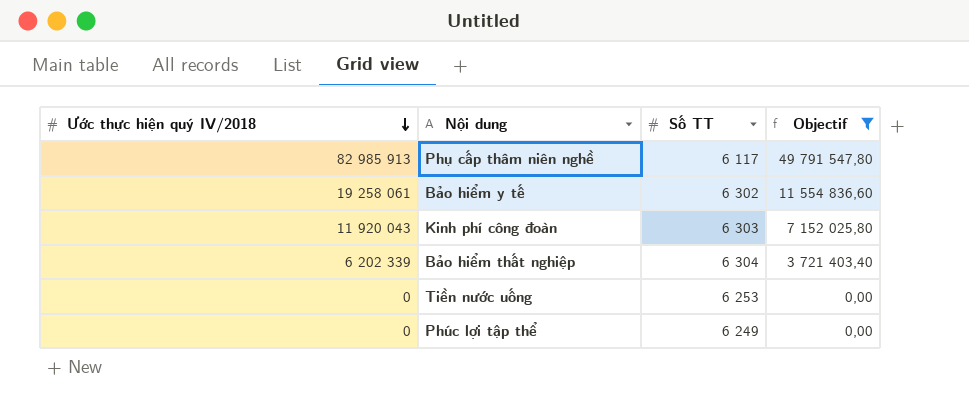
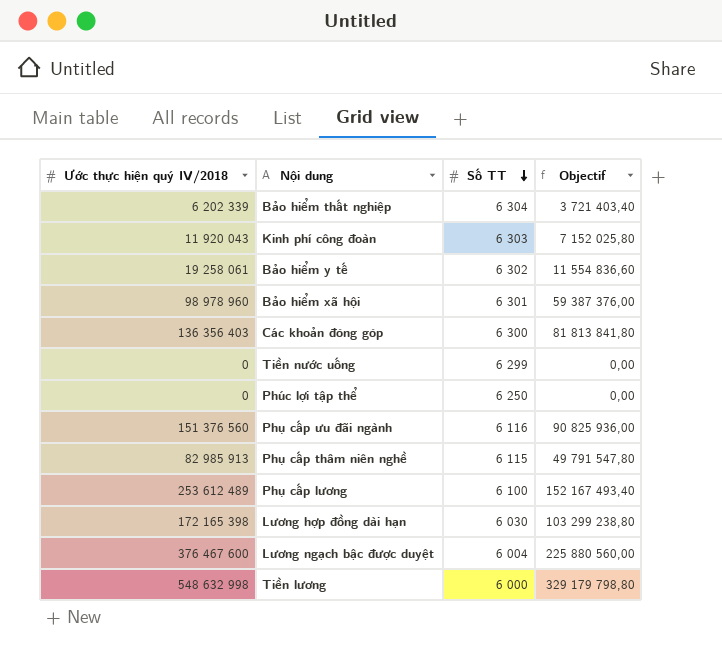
filter: Objectif <= 49 791 547,80 -> none
row order: Ước thực hiện quý IV/2018 descending -> Số TT descending
Tiền nước uống | Số TT: 6 253 -> 6 299
Phúc lợi tập thể | Số TT: 6 249 -> 6 250
Phụ cấp thâm niên nghề | Số TT: 6 117 -> 6 115

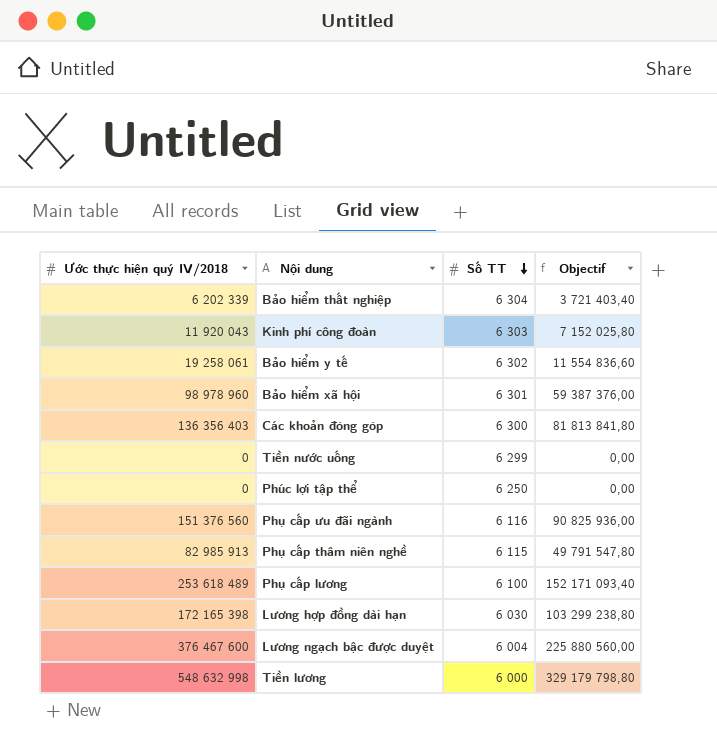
Phụ cấp lương | Ước thực hiện quý IV/2018: 253 612 489 -> 253 618 489
Phụ cấp lương | Objectif: 152 167 493,40 -> 152 171 093,40

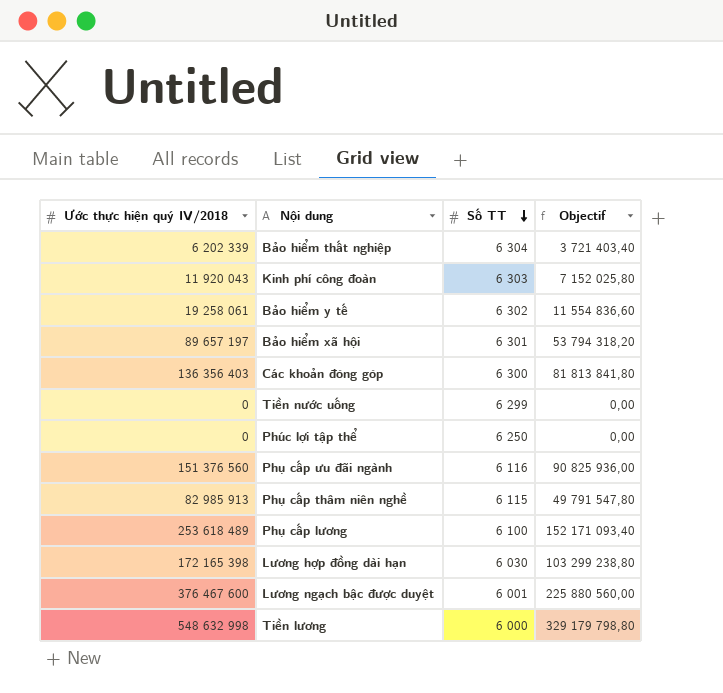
Bảo hiểm xã hội | Ước thực hiện quý IV/2018: 98 978 960 -> 89 657 197
Bảo hiểm xã hội | Objectif: 59 387 376,00 -> 53 794 318,20
Lương ngạch bậc được duyệt | Số TT: 6 004 -> 6 001

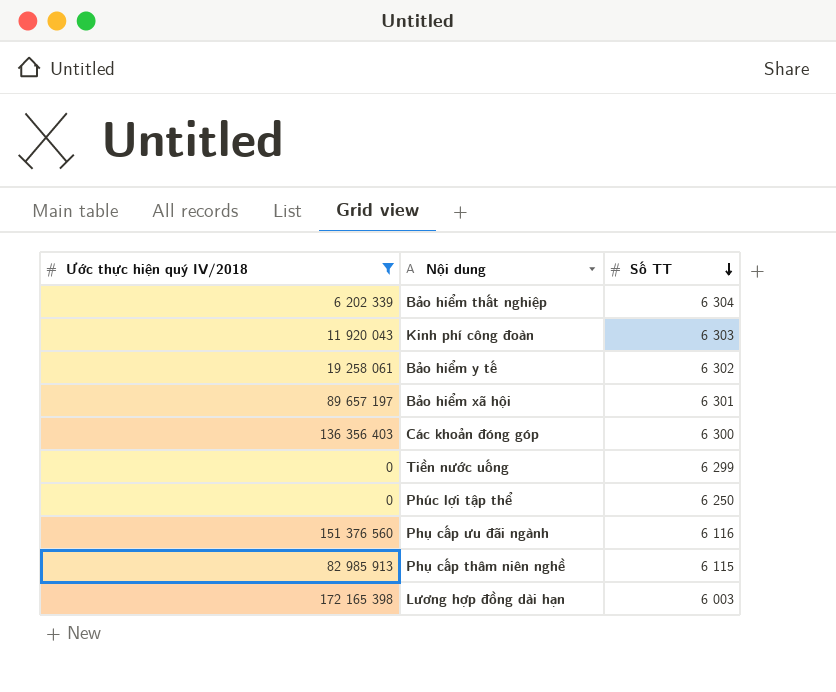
filter: none -> Ước thực hiện quý IV/2018 <= 172 165 398
column Objectif | formula: [Ước thực hiện quý IV/2018] * 0,6 -> none
Lương hợp đồng dài hạn | Số TT: 6 030 -> 6 003

